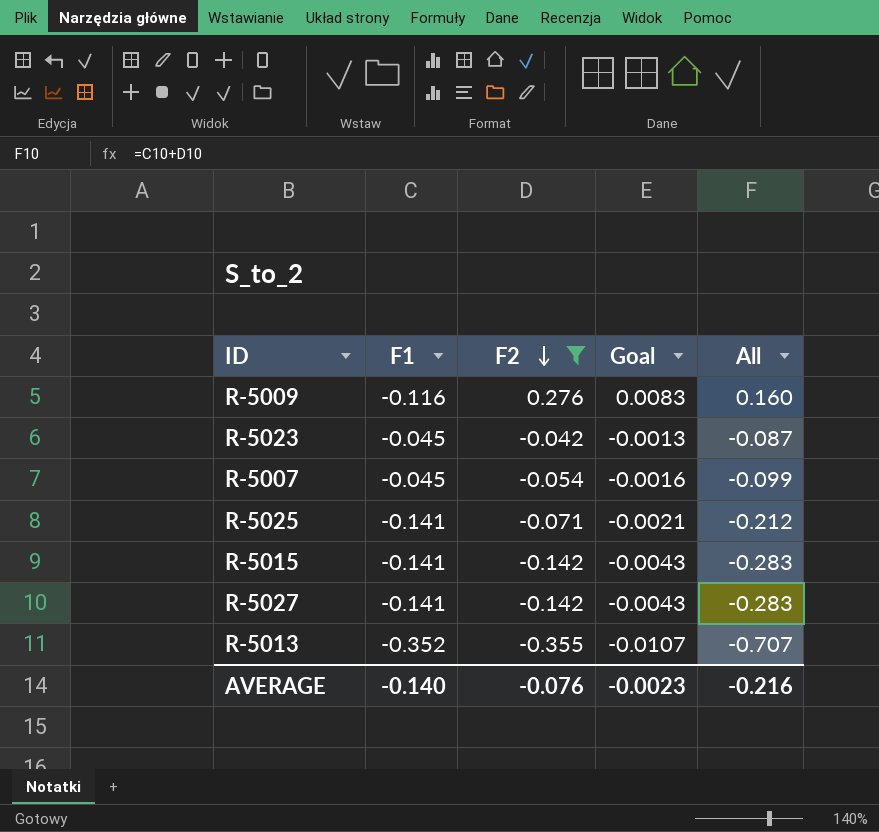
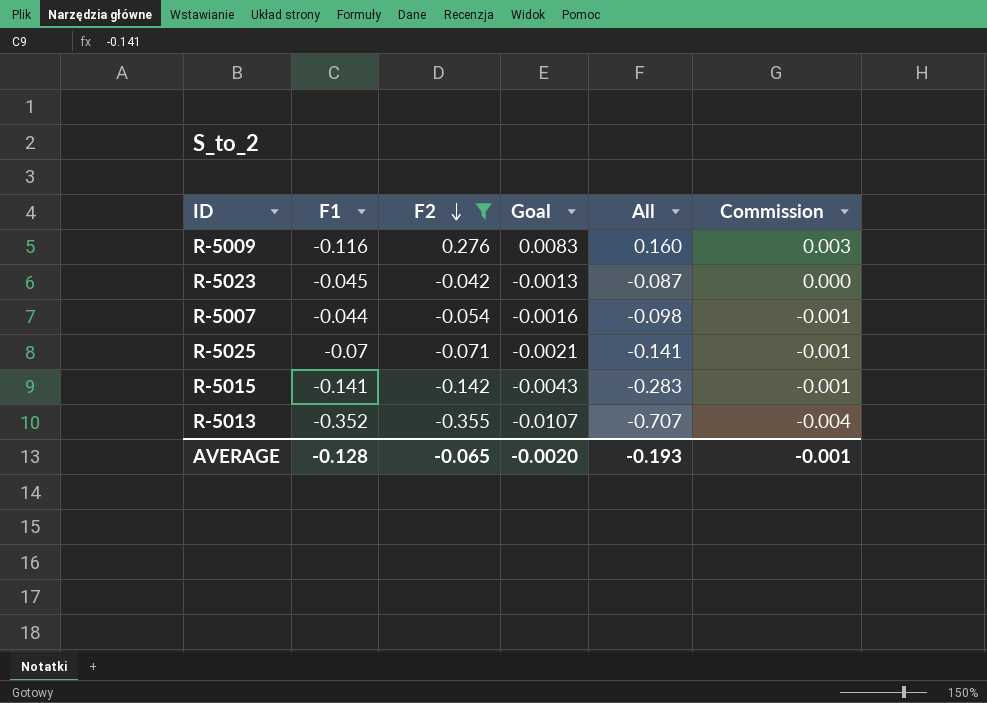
column Commission | formula: none -> [F2] * 0.01
row R-5027: -0.141 | -0.142 | -0.0043 | -0.283 -> none
R-5007 | F1: -0.045 -> -0.044
R-5007 | All: -0.099 -> -0.098
R-5025 | F1: -0.141 -> -0.07
R-5025 | All: -0.212 -> -0.141
AVERAGE | F1: -0.140 -> -0.128
AVERAGE | F2: -0.076 -> -0.065
AVERAGE | Goal: -0.0023 -> -0.0020
AVERAGE | All: -0.216 -> -0.193

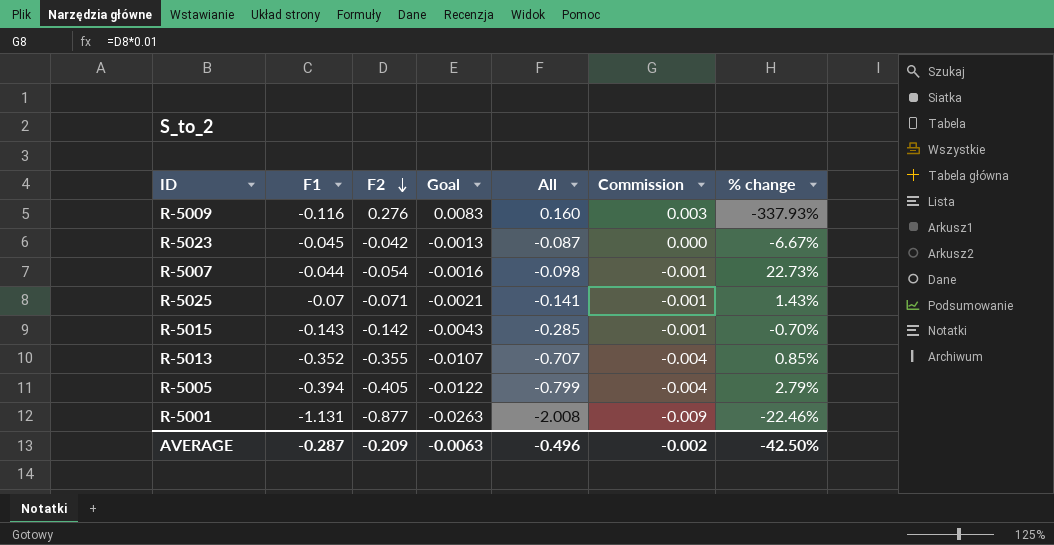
filter: F2 >= -0.355 -> none
column % change | formula: none -> ([F2] - [F1]) / [F1]
R-5015 | F1: -0.141 -> -0.143
R-5015 | All: -0.283 -> -0.285
AVERAGE | F1: -0.128 -> -0.287
AVERAGE | F2: -0.065 -> -0.209
AVERAGE | Goal: -0.0020 -> -0.0063
AVERAGE | All: -0.193 -> -0.496
AVERAGE | Commission: -0.001 -> -0.002

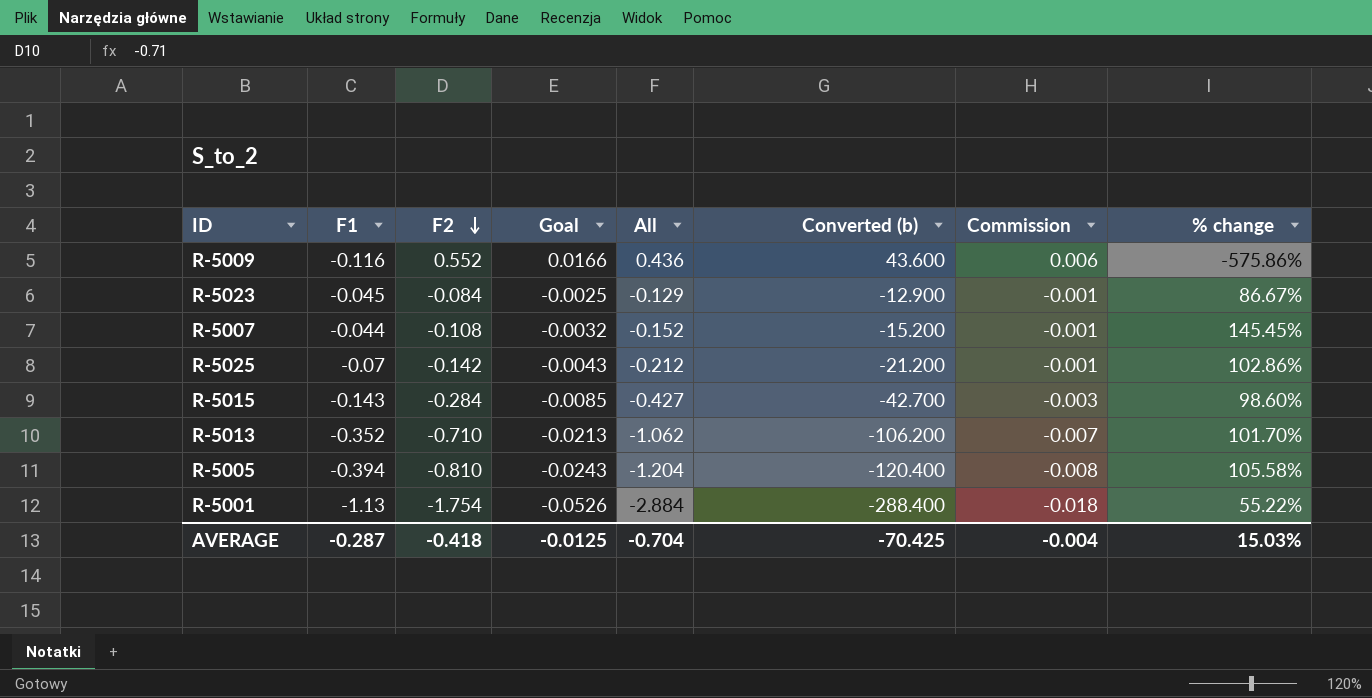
column Converted (b) | formula: none -> [All] * 100
R-5009 | F2: 0.276 -> 0.552
R-5009 | Goal: 0.0083 -> 0.0166
R-5009 | All: 0.160 -> 0.436
R-5009 | Commission: 0.003 -> 0.006
R-5009 | % change: -337.93% -> -575.86%
R-5023 | F2: -0.042 -> -0.084
R-5023 | Goal: -0.0013 -> -0.0025
R-5023 | All: -0.087 -> -0.129
R-5023 | Commission: 0.000 -> -0.001
R-5023 | % change: -6.67% -> 86.67%
R-5007 | F2: -0.054 -> -0.108
R-5007 | Goal: -0.0016 -> -0.0032
R-5007 | All: -0.098 -> -0.152
R-5007 | % change: 22.73% -> 145.45%
R-5025 | F2: -0.071 -> -0.142
R-5025 | Goal: -0.0021 -> -0.0043
R-5025 | All: -0.141 -> -0.212
R-5025 | % change: 1.43% -> 102.86%
R-5015 | F2: -0.142 -> -0.284
R-5015 | Goal: -0.0043 -> -0.0085
R-5015 | All: -0.285 -> -0.427
R-5015 | Commission: -0.001 -> -0.003
R-5015 | % change: -0.70% -> 98.60%
R-5013 | F2: -0.355 -> -0.710
R-5013 | Goal: -0.0107 -> -0.0213
R-5013 | All: -0.707 -> -1.062
R-5013 | Commission: -0.004 -> -0.007
R-5013 | % change: 0.85% -> 101.70%
R-5005 | F2: -0.405 -> -0.810
R-5005 | Goal: -0.0122 -> -0.0243
R-5005 | All: -0.799 -> -1.204
R-5005 | Commission: -0.004 -> -0.008
R-5005 | % change: 2.79% -> 105.58%
R-5001 | F1: -1.131 -> -1.13
R-5001 | F2: -0.877 -> -1.754
R-5001 | Goal: -0.0263 -> -0.0526
R-5001 | All: -2.008 -> -2.884
R-5001 | Commission: -0.009 -> -0.018
R-5001 | % change: -22.46% -> 55.22%
AVERAGE | F2: -0.209 -> -0.418
AVERAGE | Goal: -0.0063 -> -0.0125
AVERAGE | All: -0.496 -> -0.704
AVERAGE | Commission: -0.002 -> -0.004
AVERAGE | % change: -42.50% -> 15.03%

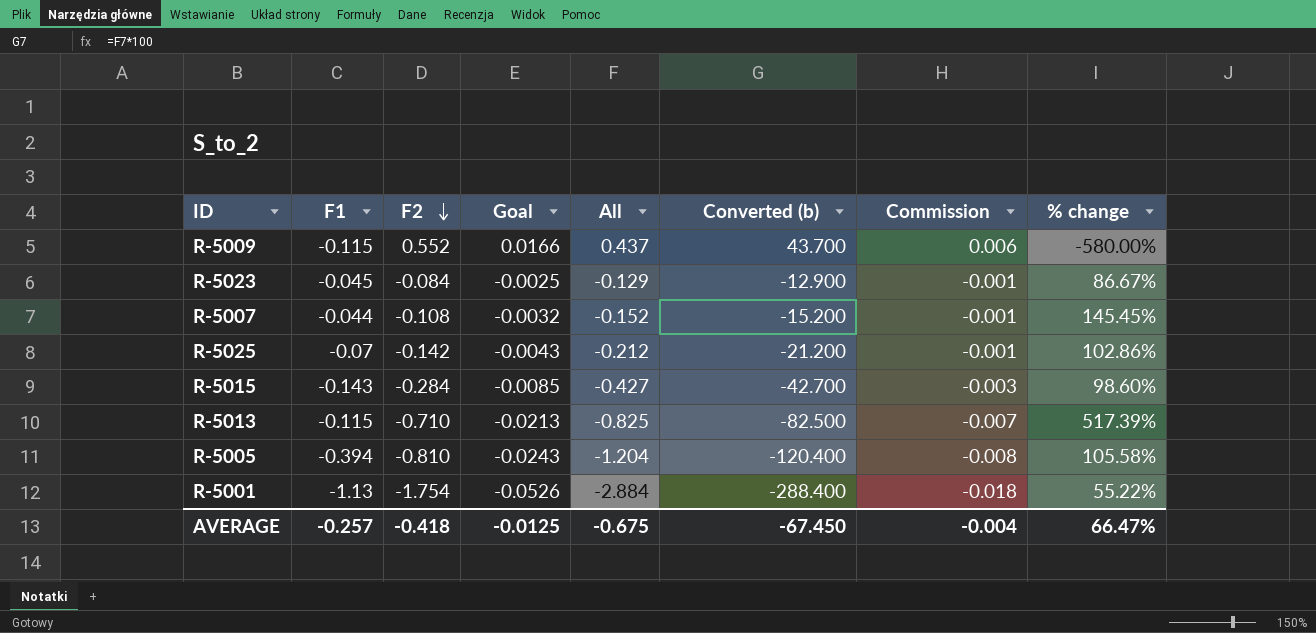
R-5009 | F1: -0.116 -> -0.115
R-5009 | All: 0.436 -> 0.437
R-5009 | Converted (b): 43.600 -> 43.700
R-5009 | % change: -575.86% -> -580.00%
R-5013 | F1: -0.352 -> -0.115
R-5013 | All: -1.062 -> -0.825
R-5013 | Converted (b): -106.200 -> -82.500
R-5013 | % change: 101.70% -> 517.39%
AVERAGE | F1: -0.287 -> -0.257
AVERAGE | All: -0.704 -> -0.675
AVERAGE | Converted (b): -70.425 -> -67.450
AVERAGE | % change: 15.03% -> 66.47%

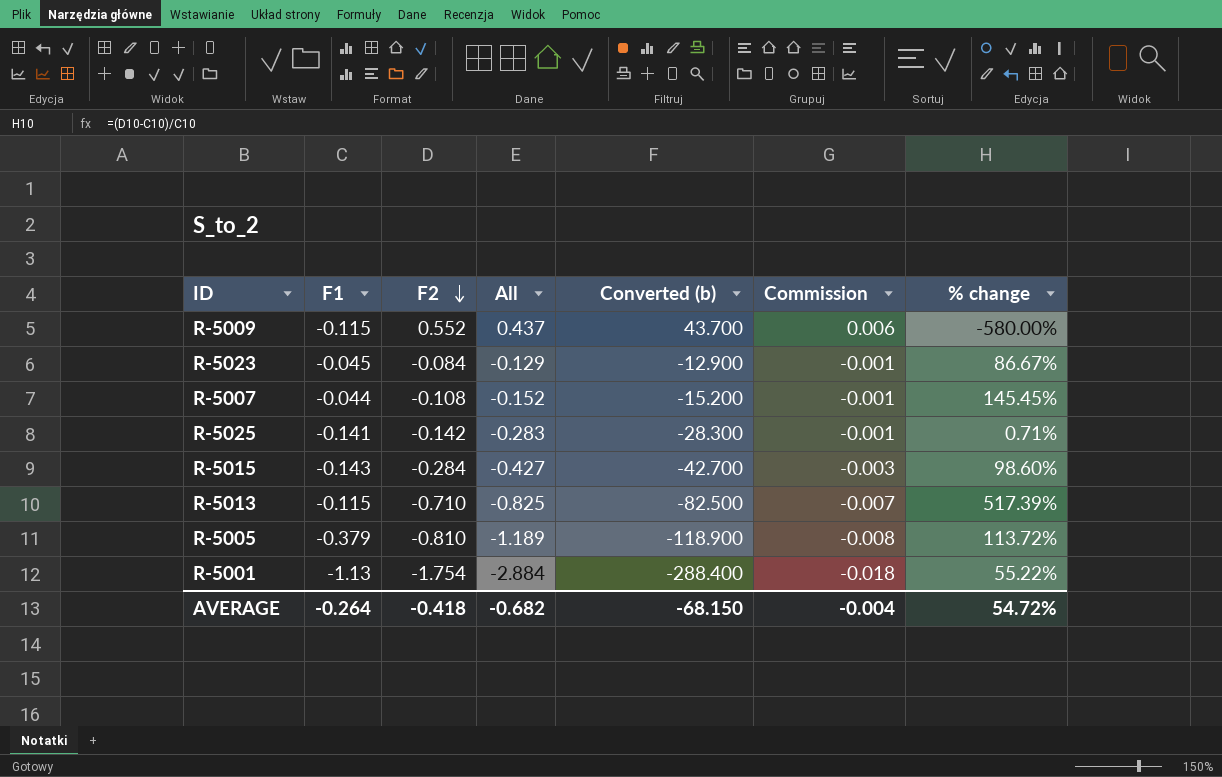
column Goal | formula: [F2] * 0.03 -> none
R-5025 | F1: -0.07 -> -0.141
R-5025 | All: -0.212 -> -0.283
R-5025 | Converted (b): -21.200 -> -28.300
R-5025 | % change: 102.86% -> 0.71%
R-5005 | F1: -0.394 -> -0.379
R-5005 | All: -1.204 -> -1.189
R-5005 | Converted (b): -120.400 -> -118.900
R-5005 | % change: 105.58% -> 113.72%
AVERAGE | F1: -0.257 -> -0.264
AVERAGE | All: -0.675 -> -0.682
AVERAGE | Converted (b): -67.450 -> -68.150
AVERAGE | % change: 66.47% -> 54.72%

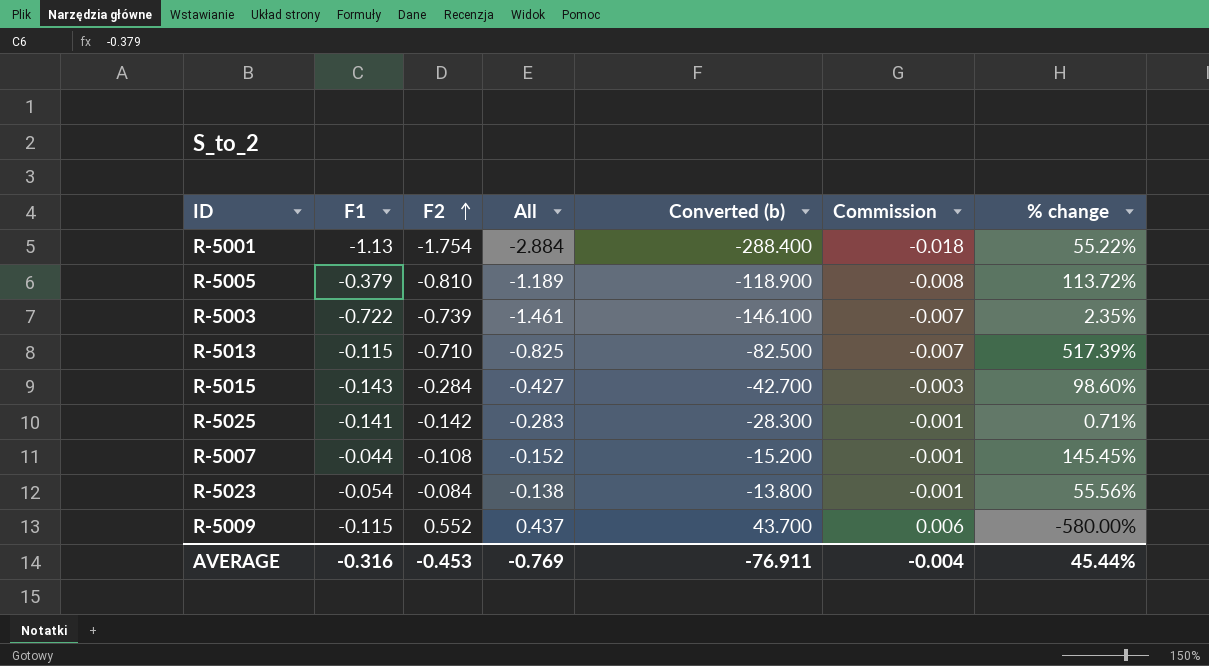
row order: F2 descending -> F2 ascending
row R-5003: none -> -0.722 | -0.739 | -1.461 | -146.100 | -0.007 | 2.35%
R-5023 | F1: -0.045 -> -0.054
R-5023 | All: -0.129 -> -0.138
R-5023 | Converted (b): -12.900 -> -13.800
R-5023 | % change: 86.67% -> 55.56%
AVERAGE | F1: -0.264 -> -0.316
AVERAGE | F2: -0.418 -> -0.453
AVERAGE | All: -0.682 -> -0.769
AVERAGE | Converted (b): -68.150 -> -76.911
AVERAGE | % change: 54.72% -> 45.44%

